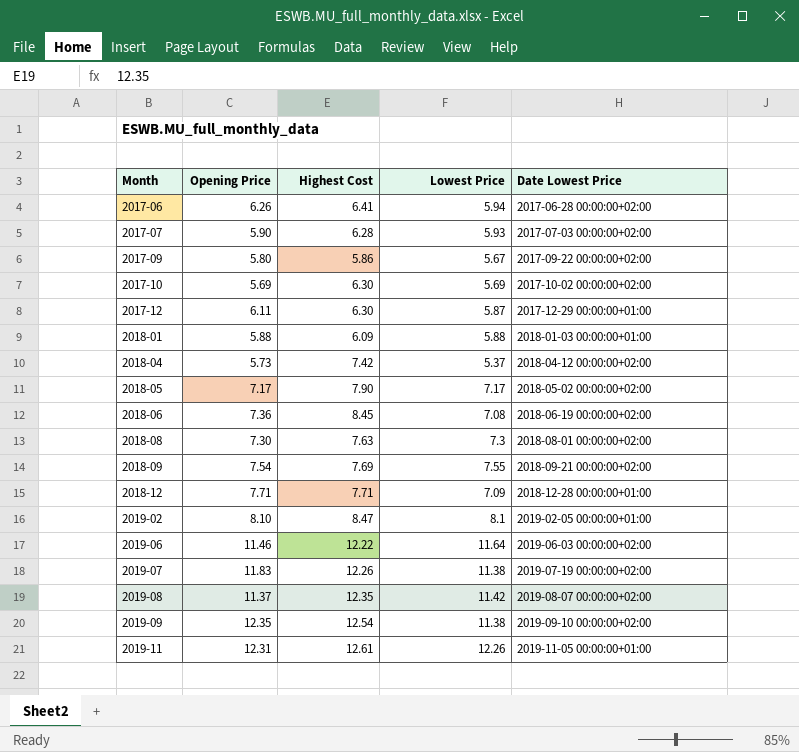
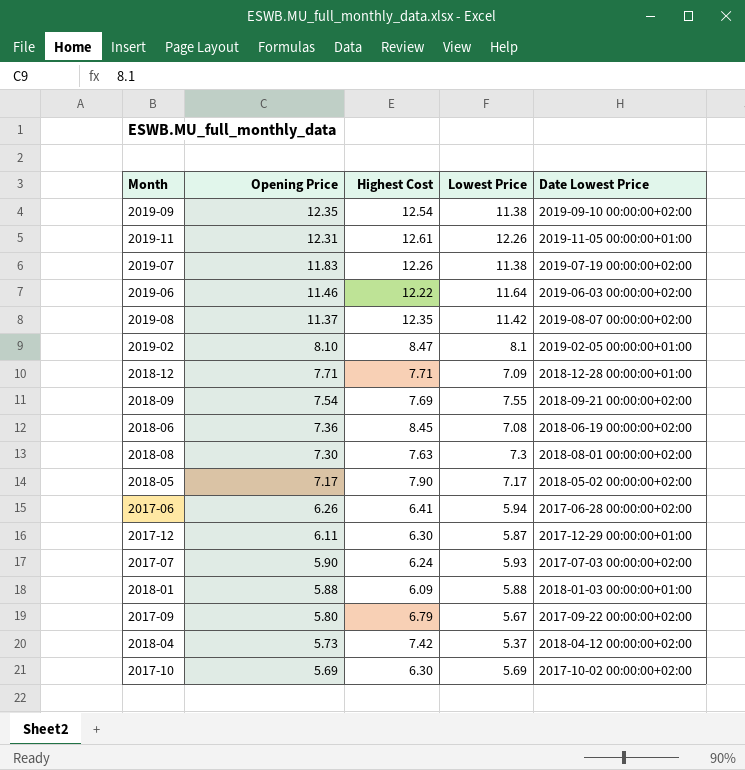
row order: Month ascending -> Opening Price descending
2017-07 | Highest Cost: 6.28 -> 6.24
2017-09 | Highest Cost: 5.86 -> 6.79

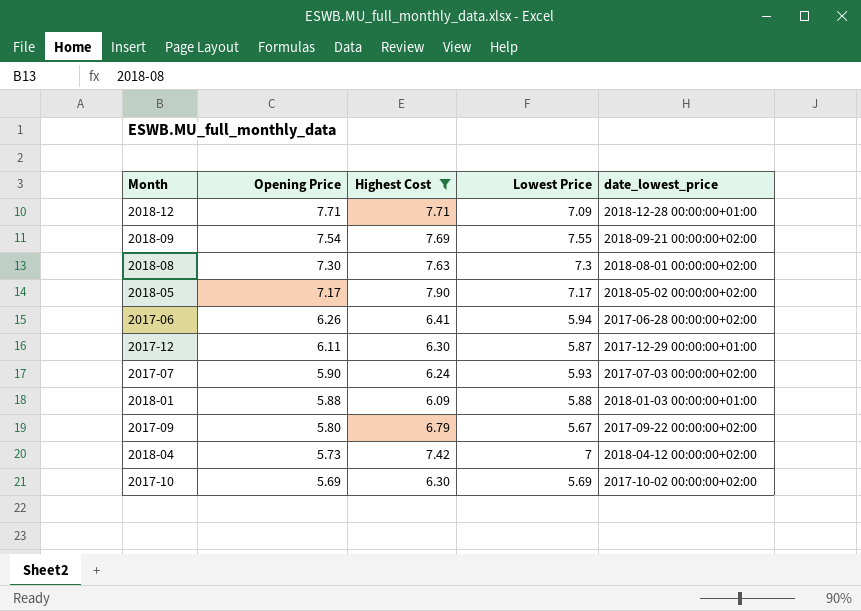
filter: none -> Highest Cost <= 7.90
column name: Date Lowest Price -> date_lowest_price
2018-04 | Lowest Price: 5.37 -> 7

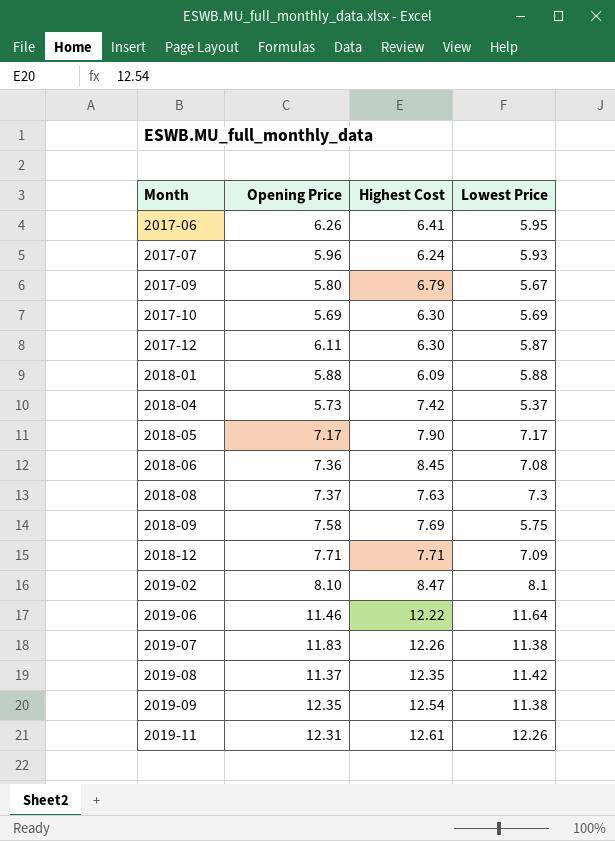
filter: Highest Cost <= 7.90 -> none
row order: Opening Price descending -> Month ascending
column date_lowest_price | position: 5 -> none
2017-06 | Lowest Price: 5.94 -> 5.95
2017-07 | Opening Price: 5.90 -> 5.96
2018-04 | Lowest Price: 7 -> 5.37
2018-08 | Opening Price: 7.30 -> 7.37
2018-09 | Opening Price: 7.54 -> 7.58
2018-09 | Lowest Price: 7.55 -> 5.75

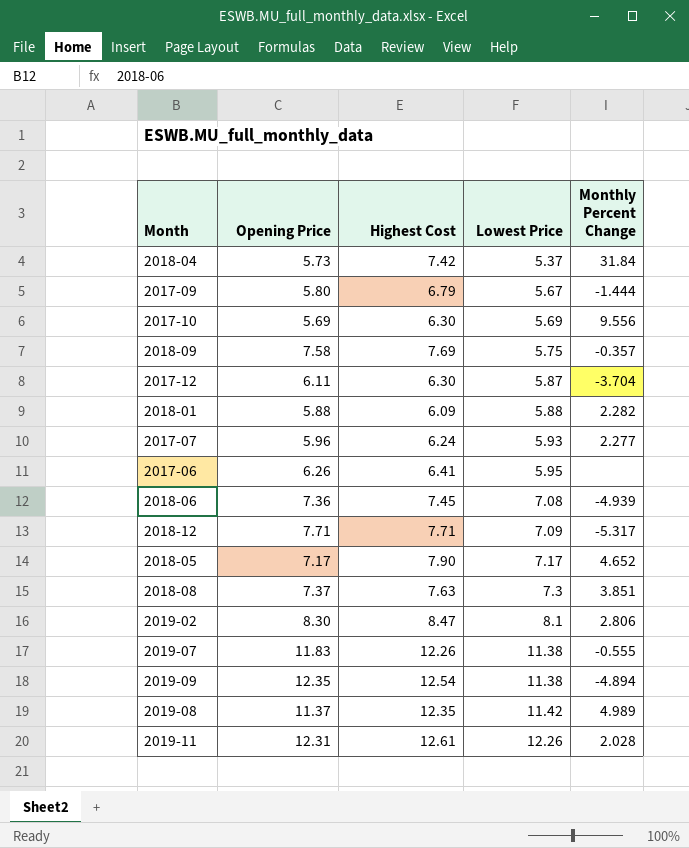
row order: Month ascending -> Lowest Price ascending
column Monthly Percent Change | position: none -> 5
row 2019-06: 11.46 | 12.22 | 11.64 -> none
2018-06 | Highest Cost: 8.45 -> 7.45
2019-02 | Opening Price: 8.10 -> 8.30

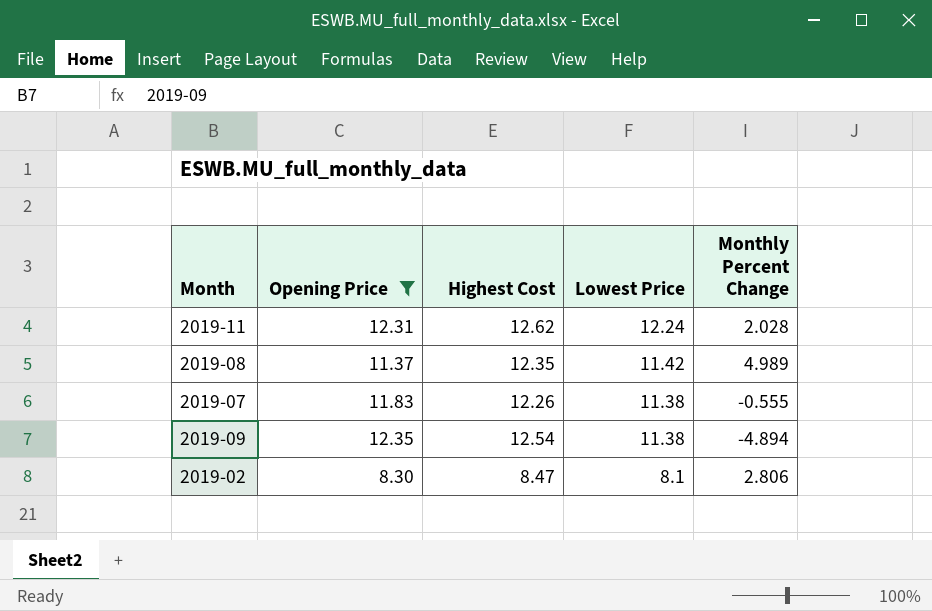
filter: none -> Opening Price >= 8.30
row order: Lowest Price ascending -> Lowest Price descending
2019-11 | Highest Cost: 12.61 -> 12.62
2019-11 | Lowest Price: 12.26 -> 12.24

